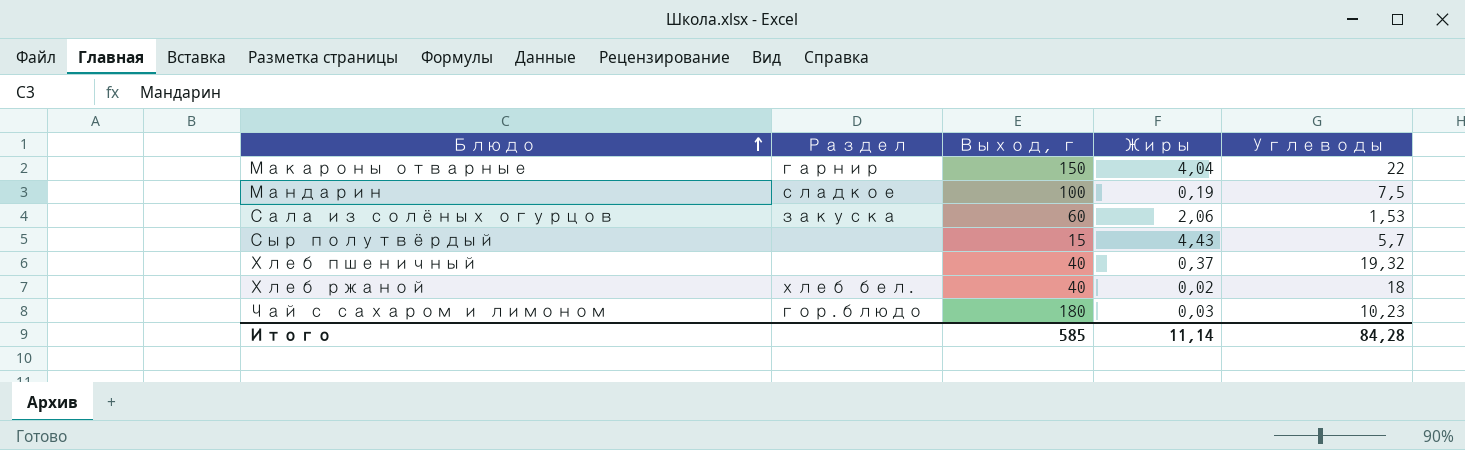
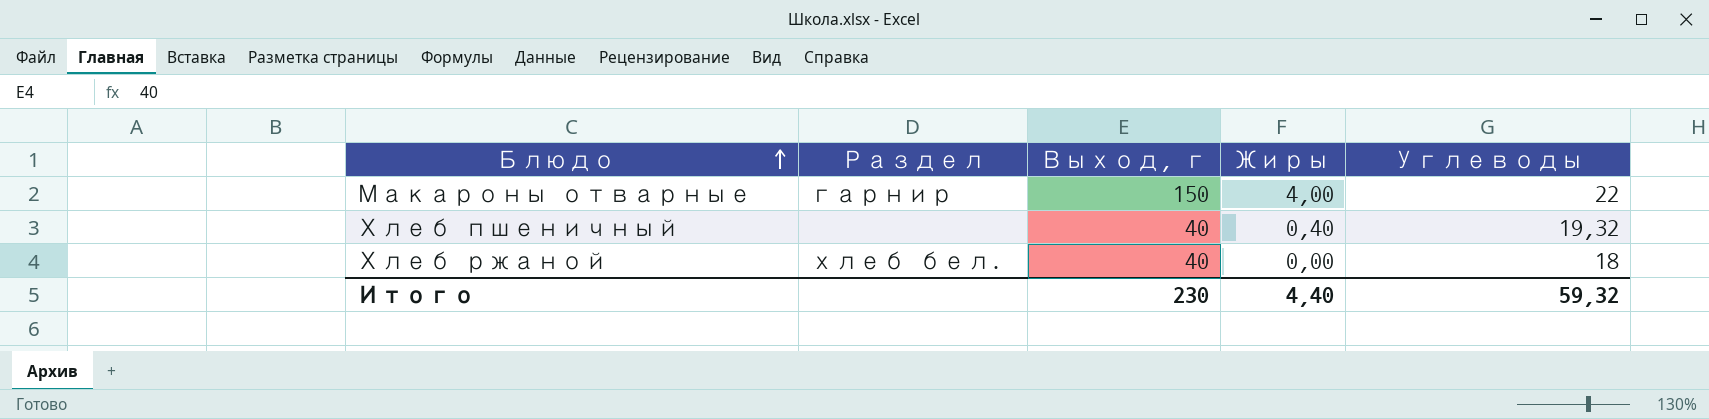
row Мандарин: сладкое | 100 | 0,19 | 7,5 -> none
row Сала из солёных огурцов: закуска | 60 | 2,06 | 1,53 -> none
row Сыр полутвёрдый: none | 15 | 4,43 | 5,7 -> none
row Чай с сахаром и лимоном: гор.блюдо | 180 | 0,03 | 10,23 -> none
Макароны отварные | Жиры: 4,04 -> 4,00
Хлеб пшеничный | Жиры: 0,37 -> 0,40
Хлеб ржаной | Жиры: 0,02 -> 0,00
Итого | Выход, г: 585 -> 230
Итого | Жиры: 11,14 -> 4,40
Итого | Углеводы: 84,28 -> 59,32

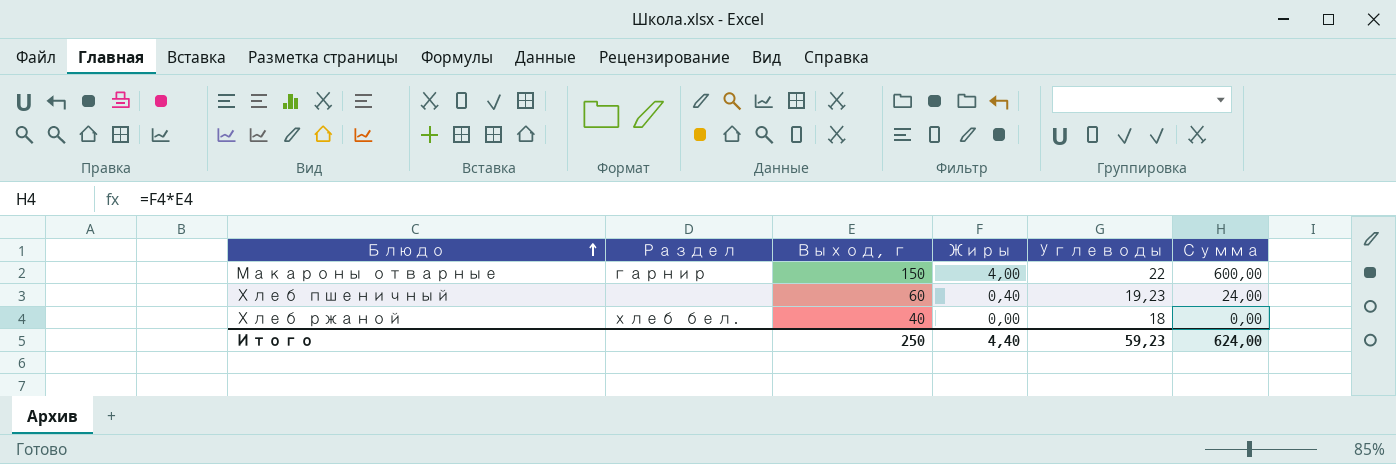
column Сумма | formula: none -> [Выход, г] * [Жиры]
Хлеб пшеничный | Выход, г: 40 -> 60
Хлеб пшеничный | Углеводы: 19,32 -> 19,23
Итого | Выход, г: 230 -> 250
Итого | Углеводы: 59,32 -> 59,23

